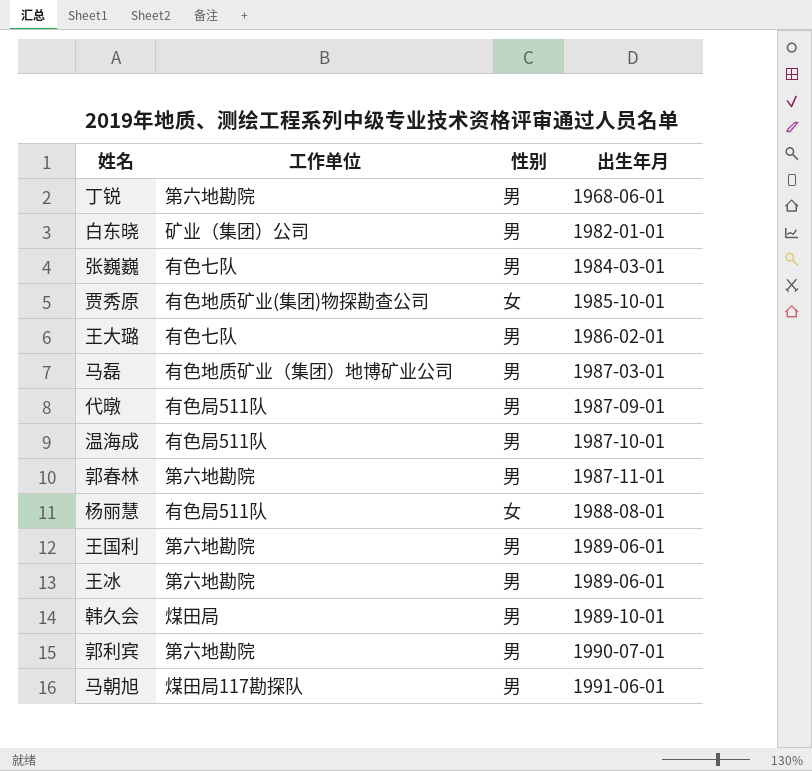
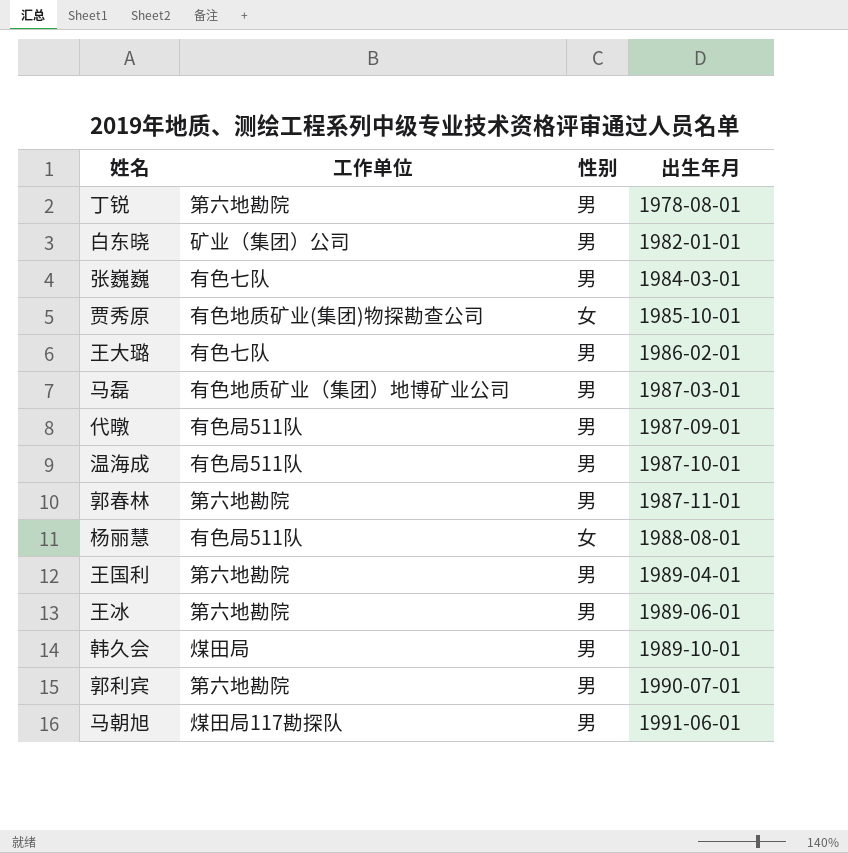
丁锐 | 出生年月: 1968-06-01 -> 1978-08-01
王国利 | 出生年月: 1989-06-01 -> 1989-04-01

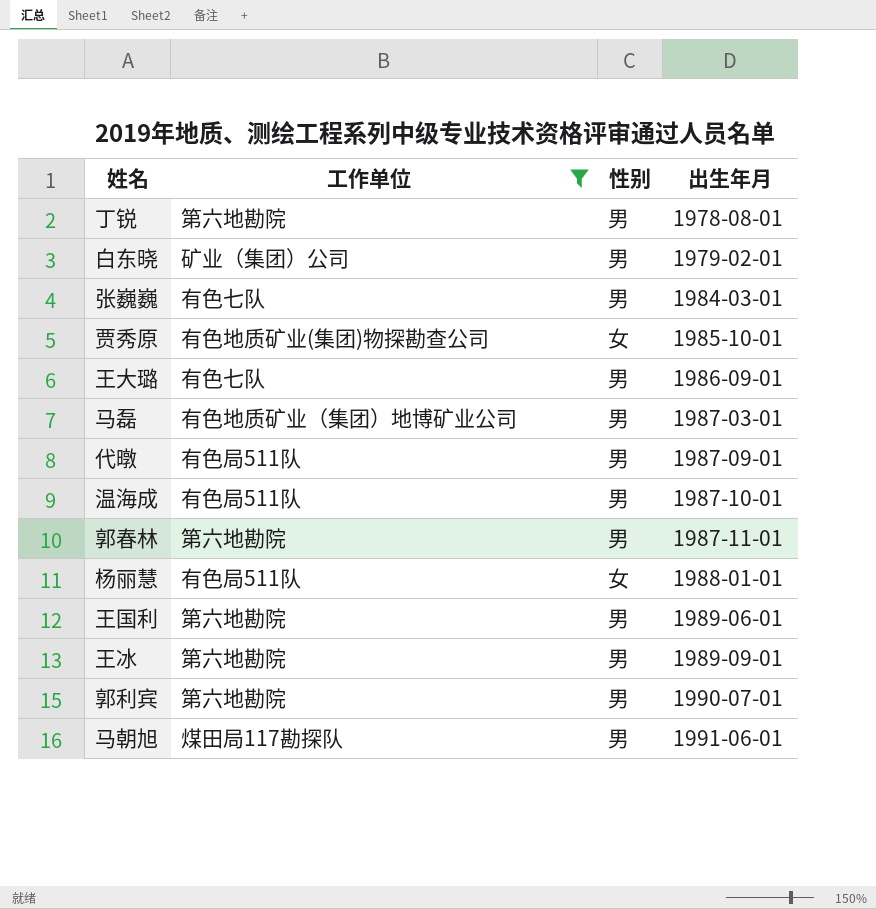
filter: none -> 工作单位 != 煤田局
白东晓 | 出生年月: 1982-01-01 -> 1979-02-01
王大璐 | 出生年月: 1986-02-01 -> 1986-09-01
杨丽慧 | 出生年月: 1988-08-01 -> 1988-01-01
王国利 | 出生年月: 1989-04-01 -> 1989-06-01
王冰 | 出生年月: 1989-06-01 -> 1989-09-01

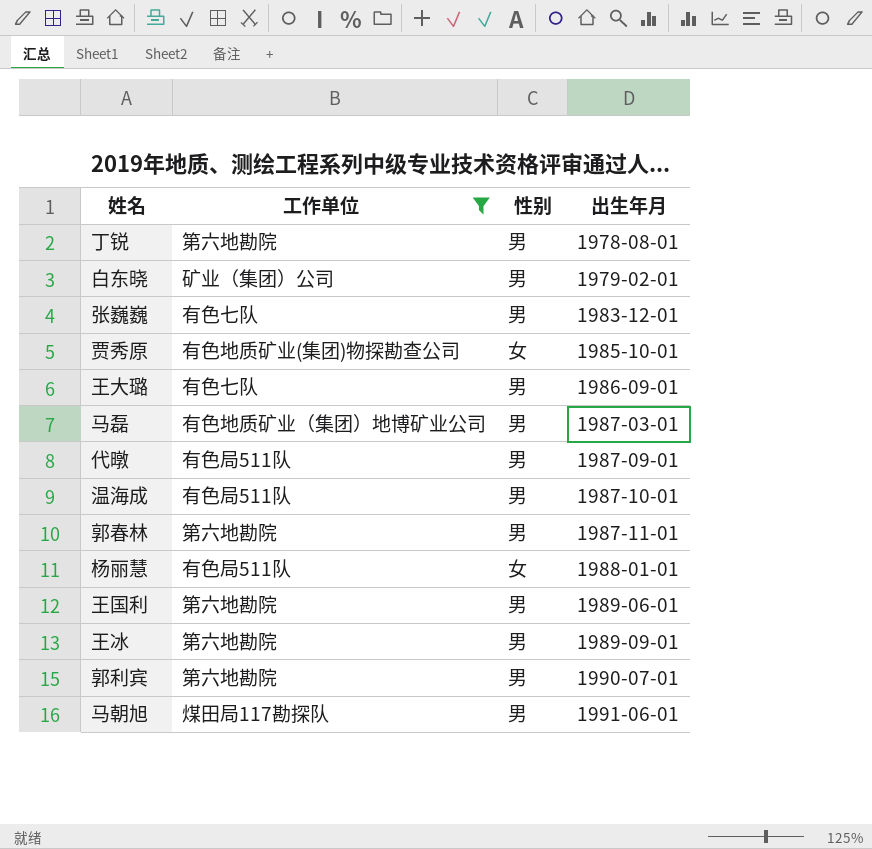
张巍巍 | 出生年月: 1984-03-01 -> 1983-12-01

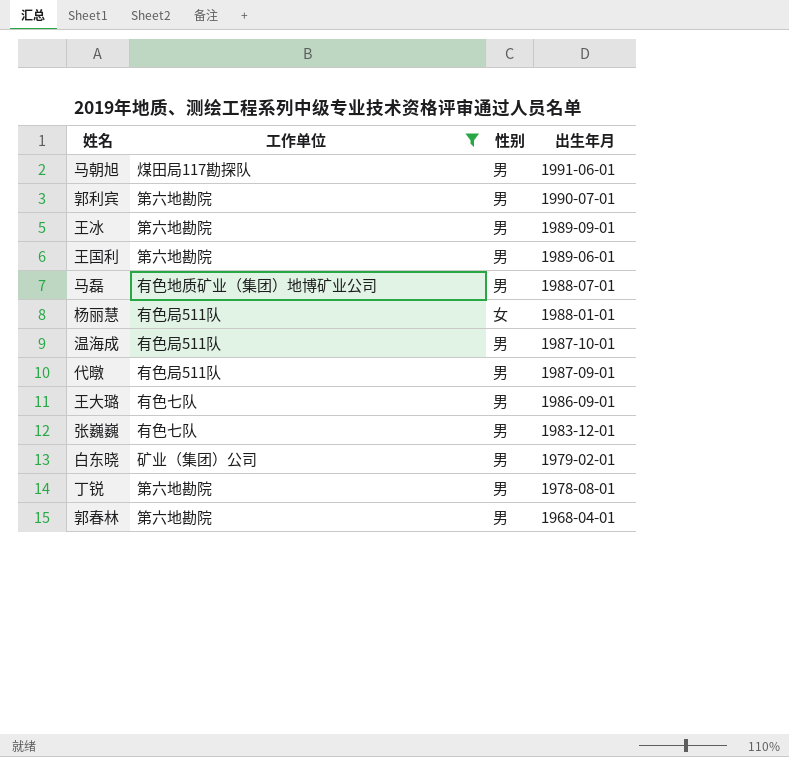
row order: 出生年月 ascending -> 出生年月 descending
row 贾秀原: 有色地质矿业(集团)物探勘查公司 | 女 | 1985-10-01 -> none
马磊 | 出生年月: 1987-03-01 -> 1988-07-01
郭春林 | 出生年月: 1987-11-01 -> 1968-04-01

